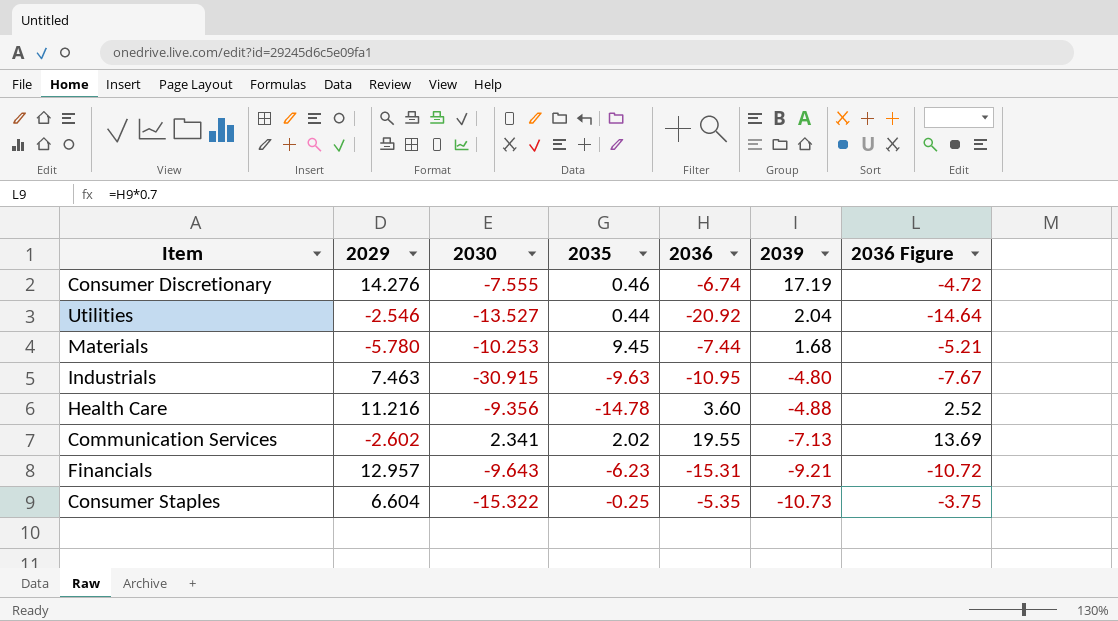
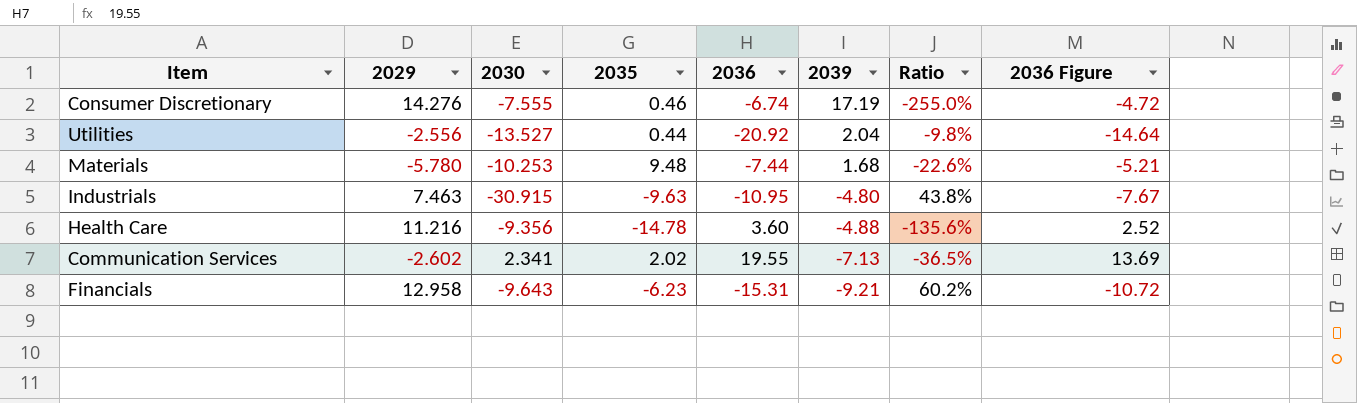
column Ratio | formula: none -> [2039] / [2036]
row Consumer Staples: 6.604 | -15.322 | -0.25 | -5.35 | -10.73 | -3.75 -> none
Utilities | 2029: -2.546 -> -2.556
Materials | 2035: 9.45 -> 9.48
Financials | 2029: 12.957 -> 12.958

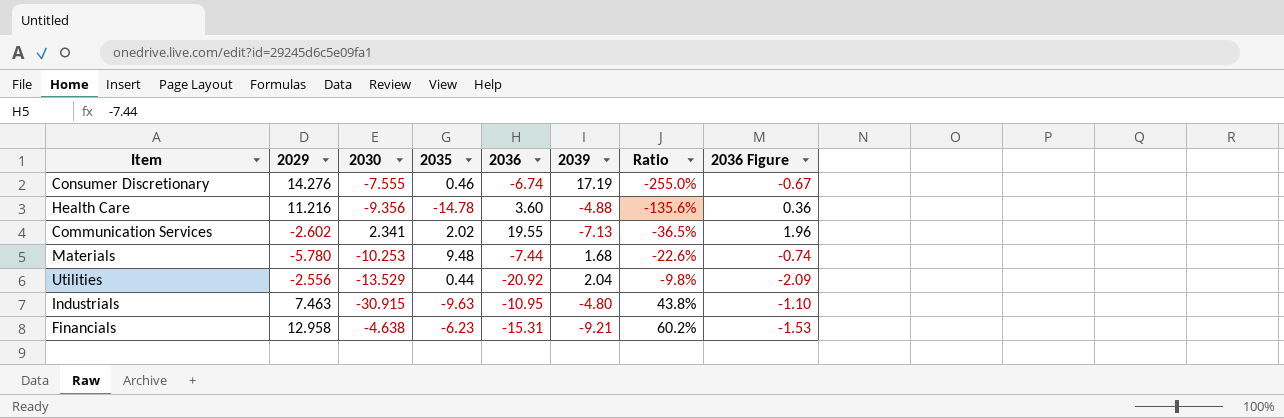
row order: 2039 descending -> Ratio ascending
column 2036 Figure | formula: [2036] * 0.7 -> [2036] * 0.1
Utilities | 2030: -13.527 -> -13.529
Financials | 2030: -9.643 -> -4.638

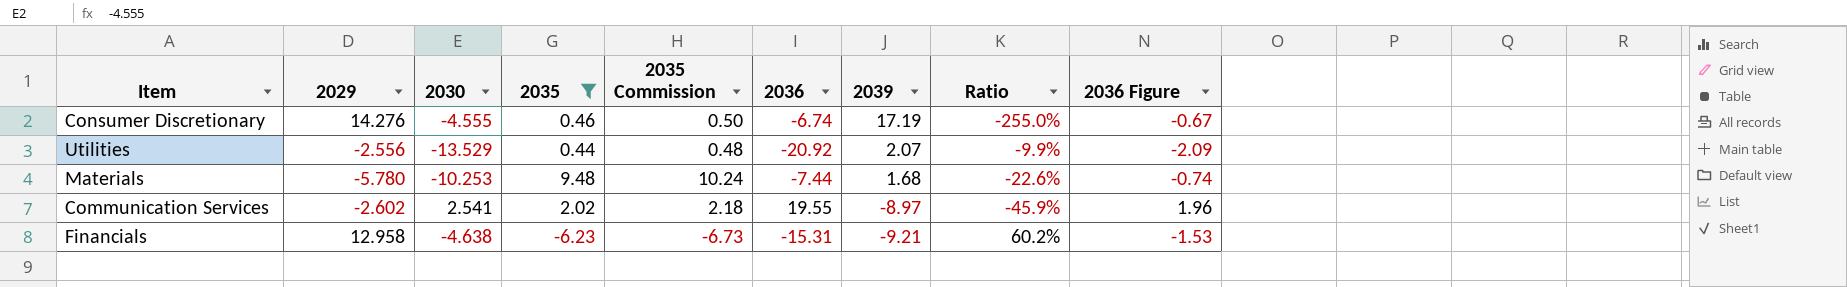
filter: none -> 2035 >= -6.23
row order: Ratio ascending -> 2039 descending
column 2035 Commission | formula: none -> [2035] * 1.08
Consumer Discretionary | 2030: -7.555 -> -4.555
Utilities | 2039: 2.04 -> 2.07
Utilities | Ratio: -9.8% -> -9.9%
Communication Services | 2030: 2.341 -> 2.541
Communication Services | 2039: -7.13 -> -8.97
Communication Services | Ratio: -36.5% -> -45.9%

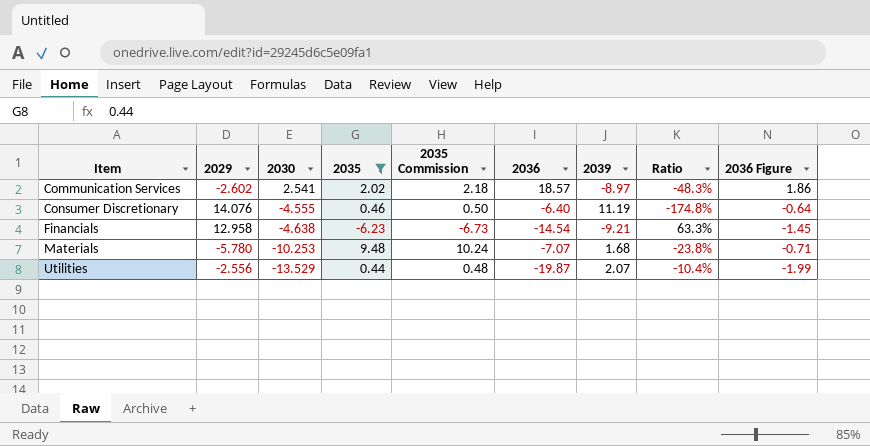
row order: 2039 descending -> Item ascending
Communication Services | 2036: 19.55 -> 18.57
Communication Services | Ratio: -45.9% -> -48.3%
Communication Services | 2036 Figure: 1.96 -> 1.86
Consumer Discretionary | 2029: 14.276 -> 14.076
Consumer Discretionary | 2036: -6.74 -> -6.40
Consumer Discretionary | 2039: 17.19 -> 11.19
Consumer Discretionary | Ratio: -255.0% -> -174.8%
Consumer Discretionary | 2036 Figure: -0.67 -> -0.64
Financials | 2036: -15.31 -> -14.54
Financials | Ratio: 60.2% -> 63.3%
Financials | 2036 Figure: -1.53 -> -1.45
Materials | 2036: -7.44 -> -7.07
Materials | Ratio: -22.6% -> -23.8%
Materials | 2036 Figure: -0.74 -> -0.71
Utilities | 2036: -20.92 -> -19.87
Utilities | Ratio: -9.9% -> -10.4%
Utilities | 2036 Figure: -2.09 -> -1.99

